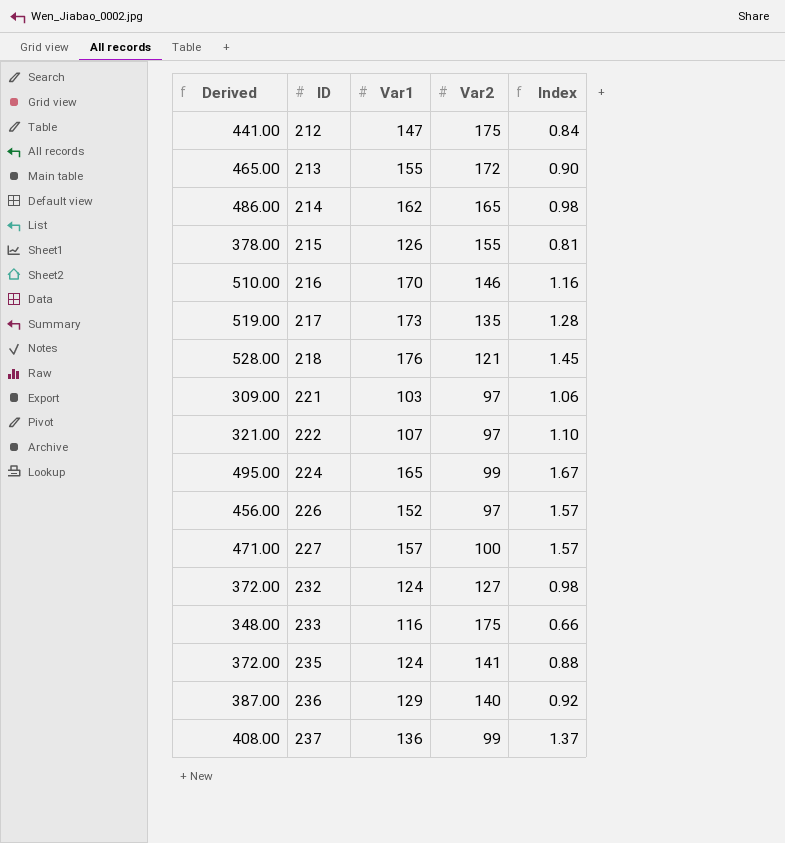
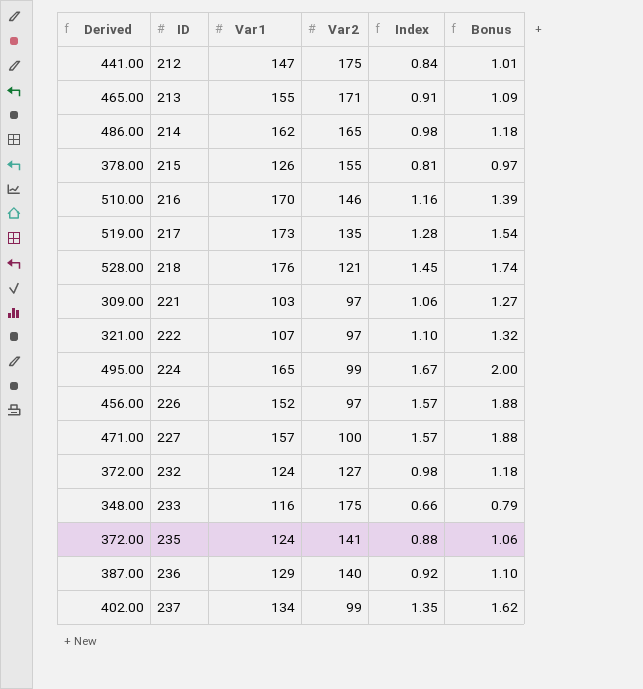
column Bonus | formula: none -> [Index] * 1.2
213 | Var2: 172 -> 171
213 | Index: 0.90 -> 0.91
237 | Derived: 408.00 -> 402.00
237 | Var1: 136 -> 134
237 | Index: 1.37 -> 1.35

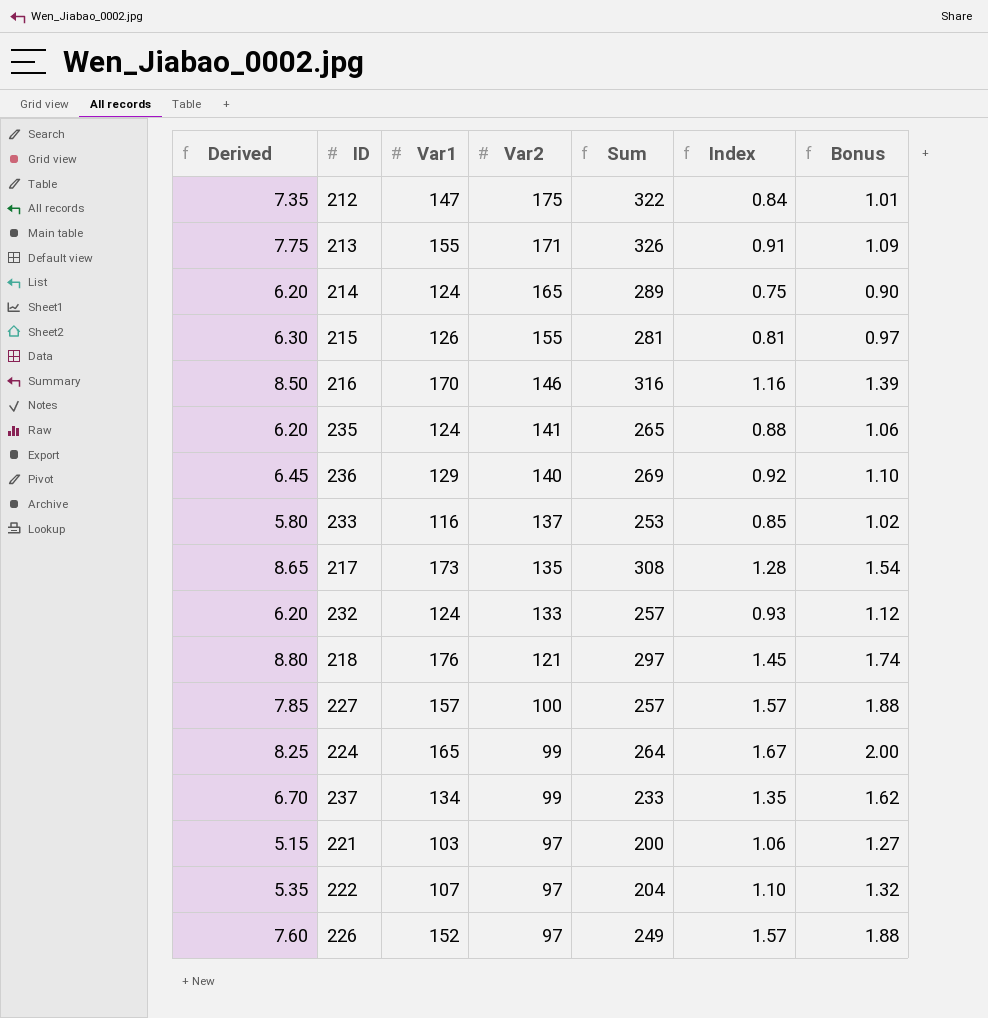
row order: ID ascending -> Var2 descending
column Derived | formula: [Var1] * 3 -> [Var1] * 0.05
column Sum | formula: none -> [Var1] + [Var2]
214 | Var1: 162 -> 124
214 | Index: 0.98 -> 0.75
214 | Bonus: 1.18 -> 0.90
233 | Var2: 175 -> 137
233 | Index: 0.66 -> 0.85
233 | Bonus: 0.79 -> 1.02
232 | Var2: 127 -> 133
232 | Index: 0.98 -> 0.93
232 | Bonus: 1.18 -> 1.12

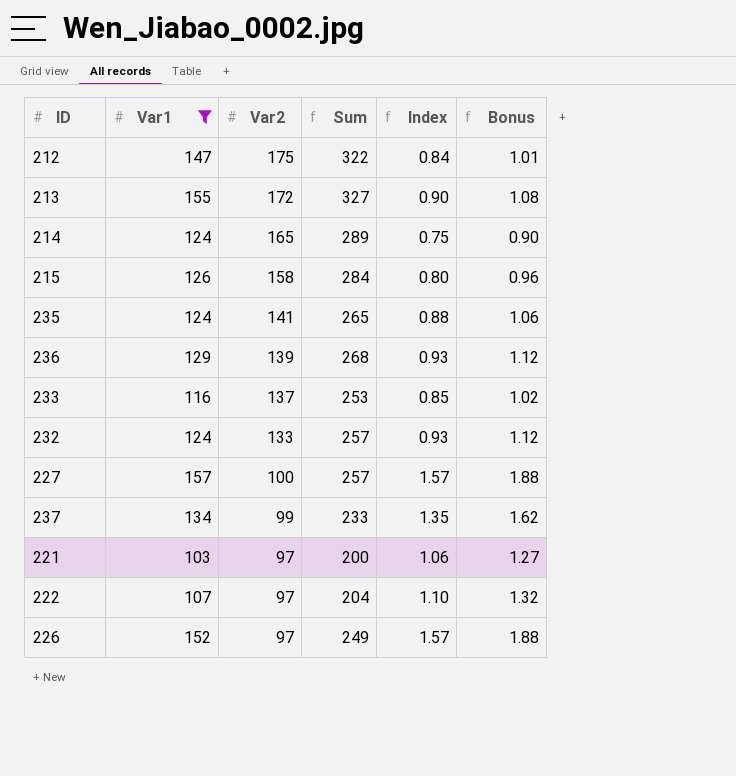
filter: none -> Var1 <= 157
column Derived | formula: [Var1] * 0.05 -> none
213 | Var2: 171 -> 172
213 | Sum: 326 -> 327
213 | Index: 0.91 -> 0.90
213 | Bonus: 1.09 -> 1.08
215 | Var2: 155 -> 158
215 | Sum: 281 -> 284
215 | Index: 0.81 -> 0.80
215 | Bonus: 0.97 -> 0.96
236 | Var2: 140 -> 139
236 | Sum: 269 -> 268
236 | Index: 0.92 -> 0.93
236 | Bonus: 1.10 -> 1.12

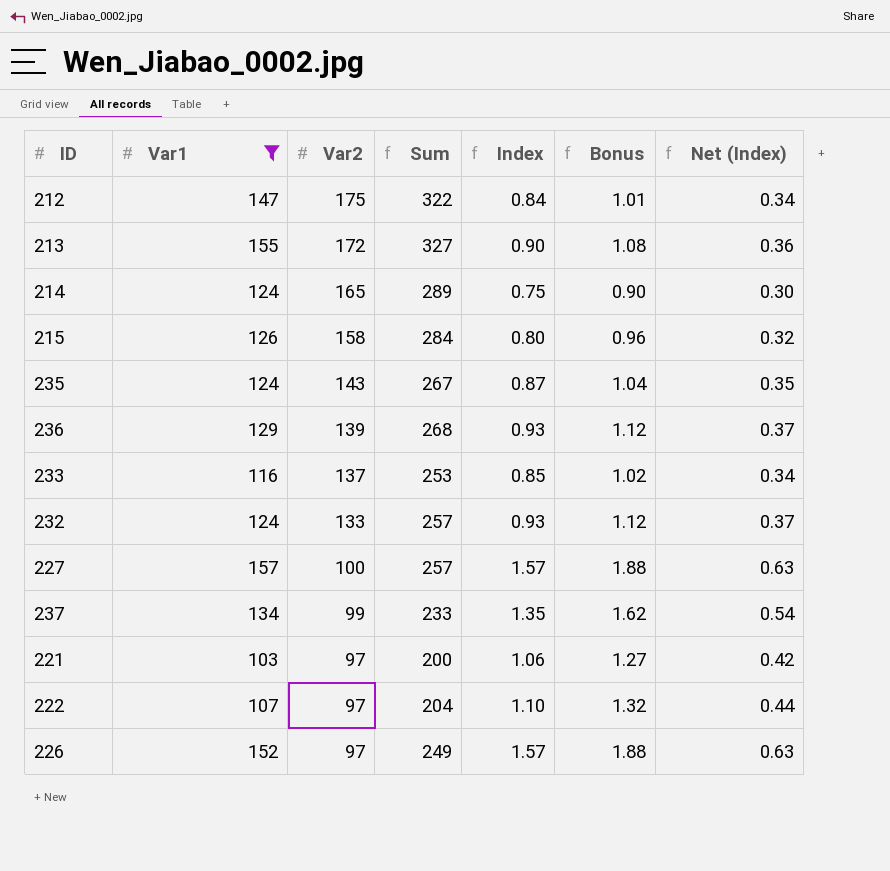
column Net (Index) | formula: none -> [Index] * 0.4
235 | Var2: 141 -> 143
235 | Sum: 265 -> 267
235 | Index: 0.88 -> 0.87
235 | Bonus: 1.06 -> 1.04

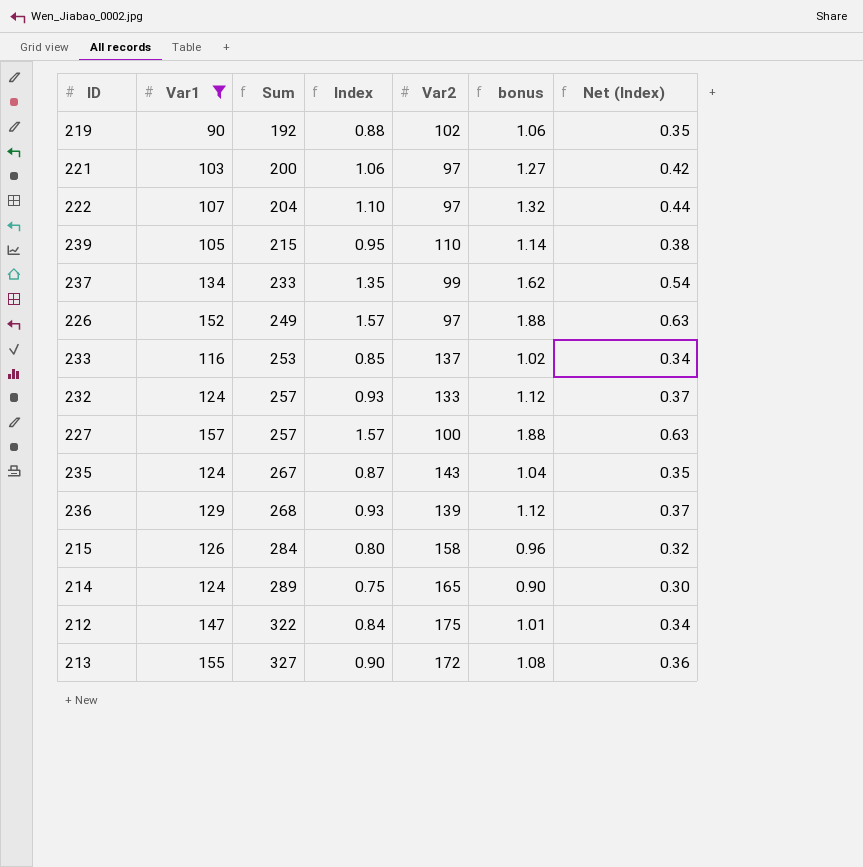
row order: Var2 descending -> Sum ascending
column Var2 | position: 3 -> 5
column name: Bonus -> bonus
row 219: none -> 90 | 192 | 0.88 | 102 | 1.06 | 0.35
row 239: none -> 105 | 215 | 0.95 | 110 | 1.14 | 0.38

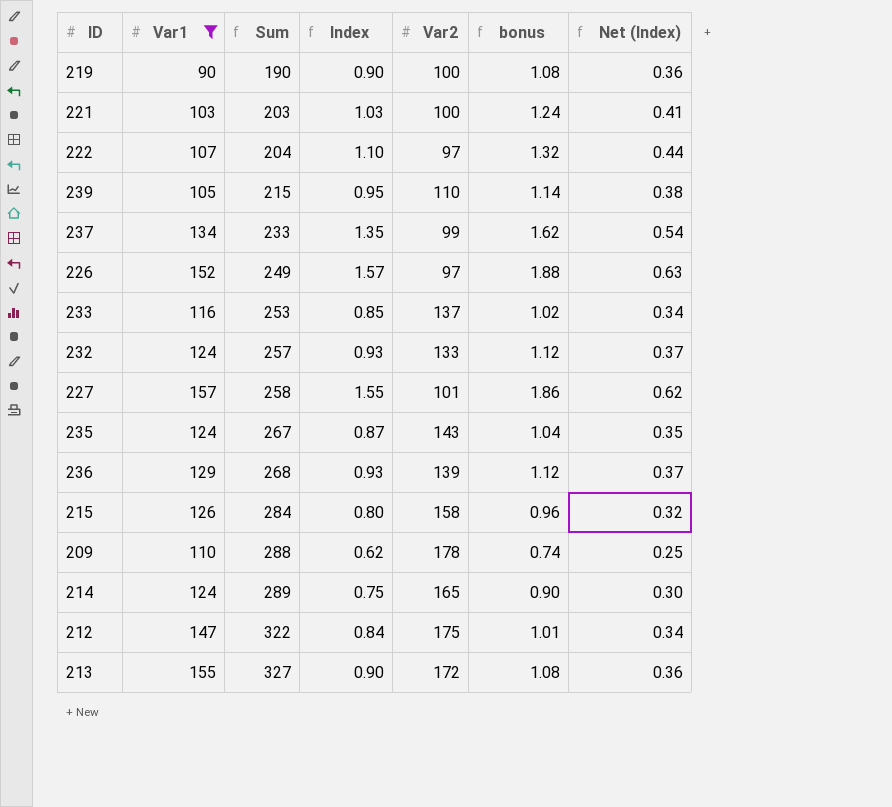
219 | Sum: 192 -> 190
219 | Index: 0.88 -> 0.90
219 | Var2: 102 -> 100
219 | bonus: 1.06 -> 1.08
219 | Net (Index): 0.35 -> 0.36
221 | Sum: 200 -> 203
221 | Index: 1.06 -> 1.03
221 | Var2: 97 -> 100
221 | bonus: 1.27 -> 1.24
221 | Net (Index): 0.42 -> 0.41
227 | Sum: 257 -> 258
227 | Index: 1.57 -> 1.55
227 | Var2: 100 -> 101
227 | bonus: 1.88 -> 1.86
227 | Net (Index): 0.63 -> 0.62
row 209: none -> 110 | 288 | 0.62 | 178 | 0.74 | 0.25

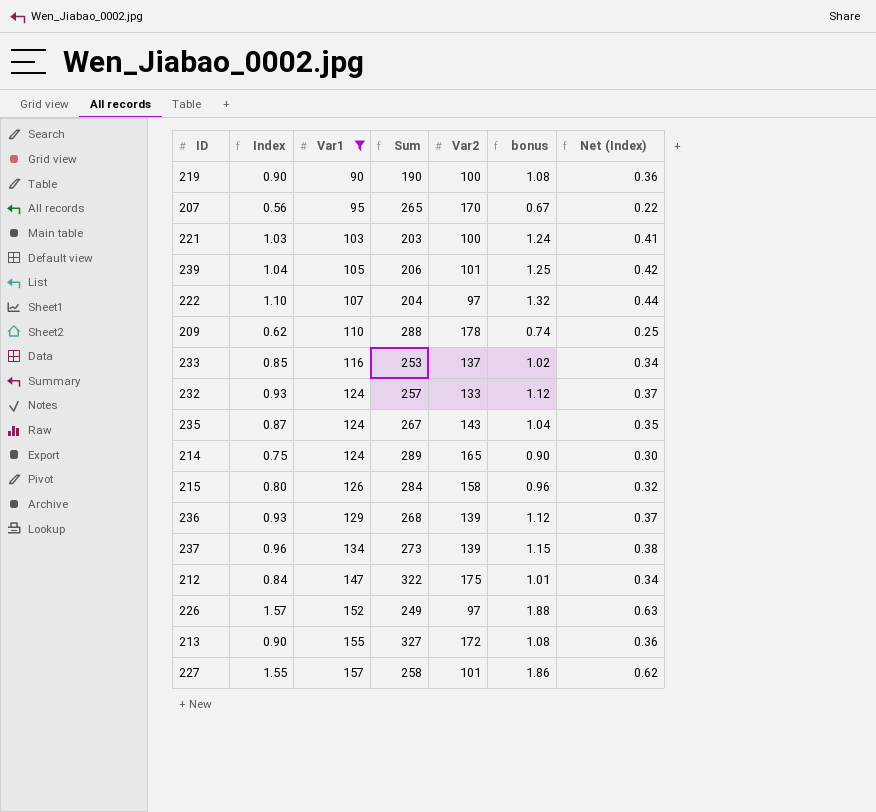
row order: Sum ascending -> Var1 ascending
column Index | position: 4 -> 2
row 207: none -> 0.56 | 95 | 265 | 170 | 0.67 | 0.22
239 | Index: 0.95 -> 1.04
239 | Sum: 215 -> 206
239 | Var2: 110 -> 101
239 | bonus: 1.14 -> 1.25
239 | Net (Index): 0.38 -> 0.42
237 | Index: 1.35 -> 0.96
237 | Sum: 233 -> 273
237 | Var2: 99 -> 139
237 | bonus: 1.62 -> 1.15
237 | Net (Index): 0.54 -> 0.38

